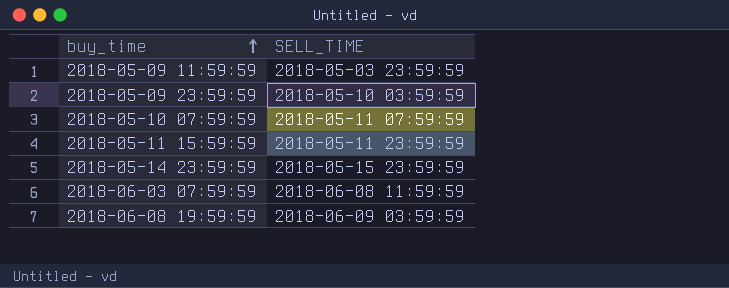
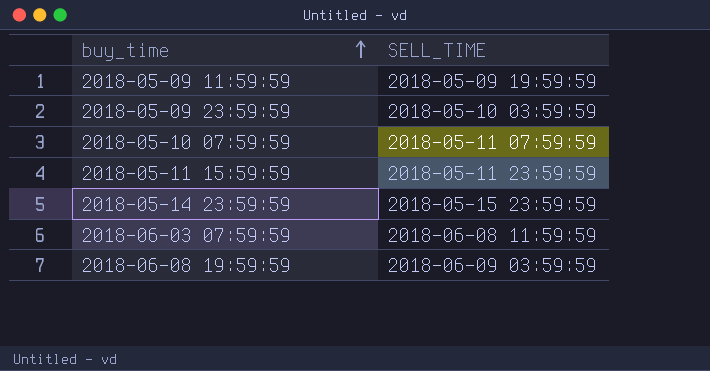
2018-05-09 11:59:59 | SELL_TIME: 2018-05-03 23:59:59 -> 2018-05-09 19:59:59

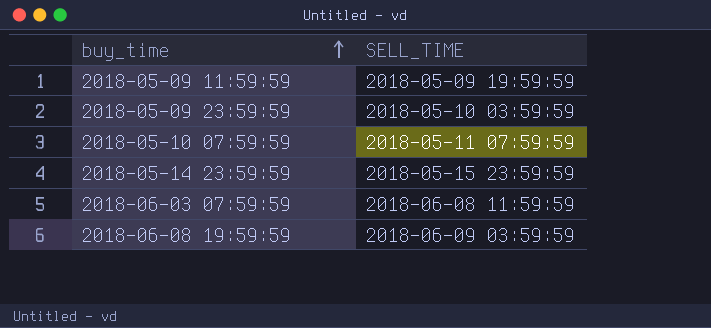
row 2018-05-11 15:59:59: 2018-05-11 23:59:59 -> none

